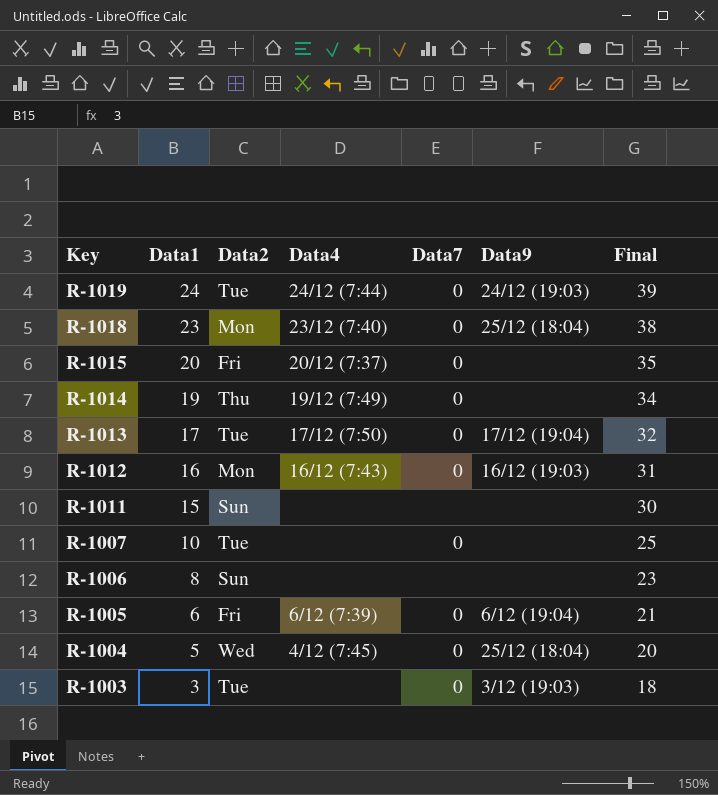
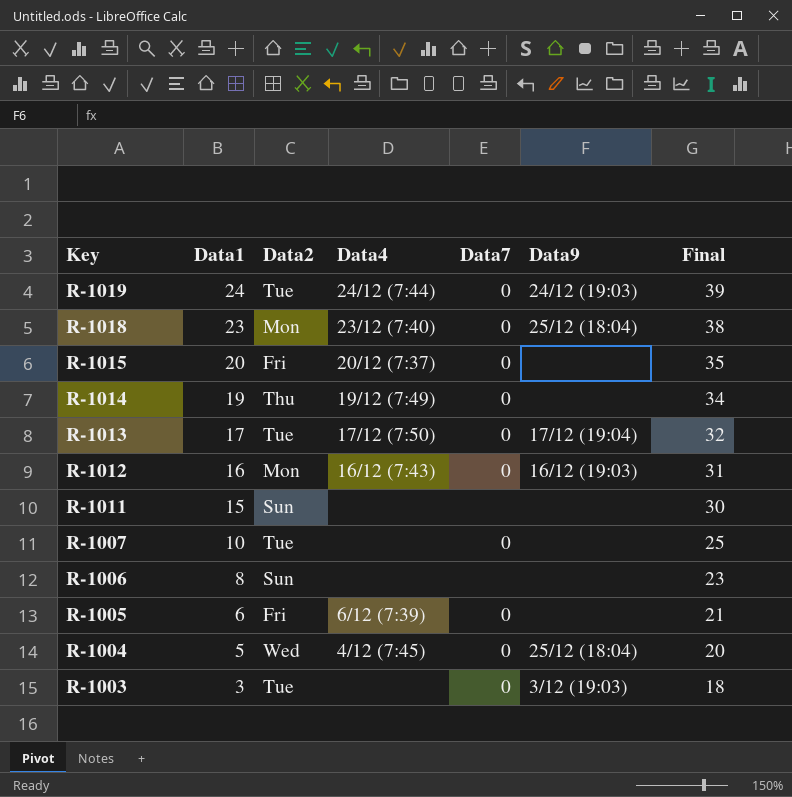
R-1005 | Data9: 6/12 (19:04) -> none

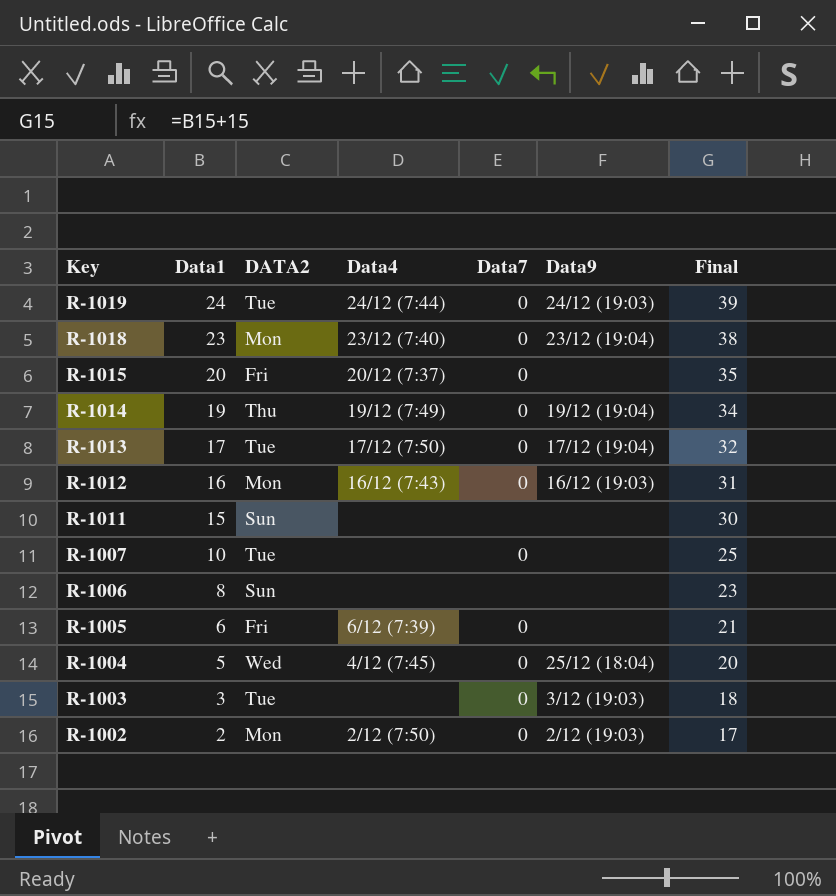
column name: Data2 -> DATA2
R-1018 | Data9: 25/12 (18:04) -> 23/12 (19:04)
R-1014 | Data9: none -> 19/12 (19:04)
row R-1002: none -> 2 | Mon | 2/12 (7:50) | 0 | 2/12 (19:03) | 17

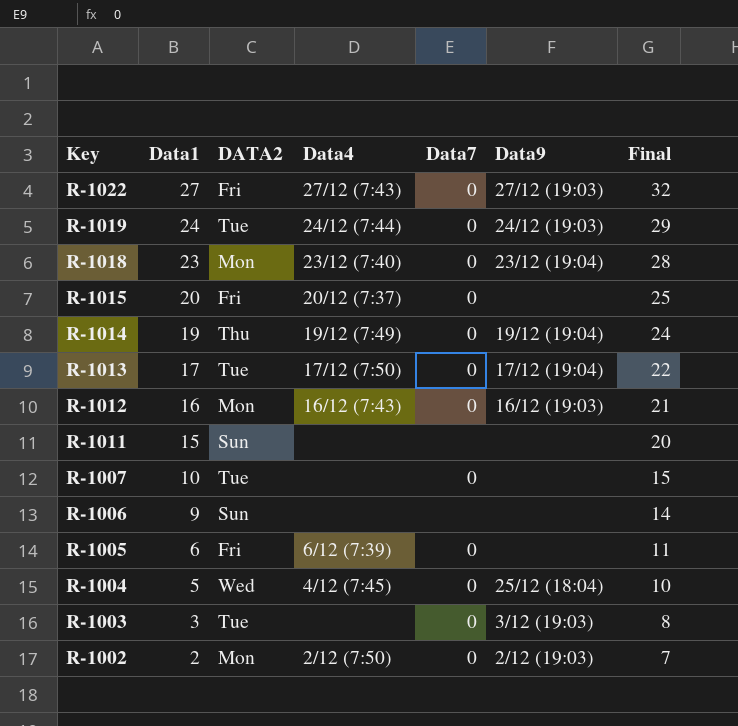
column Final | formula: [Data1] + 15 -> [Data1] + 5
row R-1022: none -> 27 | Fri | 27/12 (7:43) | 0 | 27/12 (19:03) | 32
R-1006 | Data1: 8 -> 9

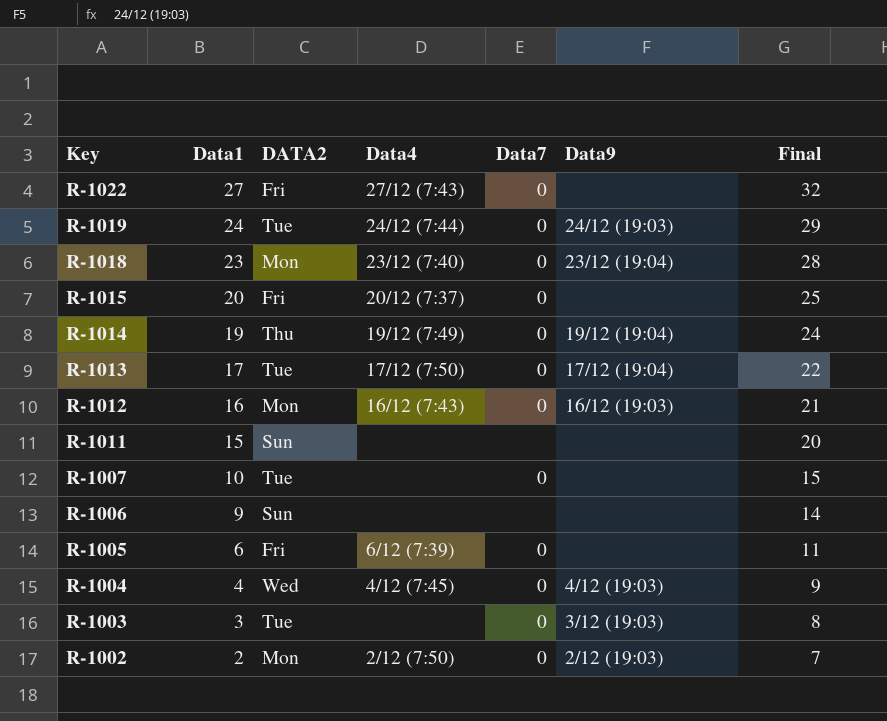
R-1022 | Data9: 27/12 (19:03) -> none
R-1004 | Data1: 5 -> 4
R-1004 | Data9: 25/12 (18:04) -> 4/12 (19:03)
R-1004 | Final: 10 -> 9

